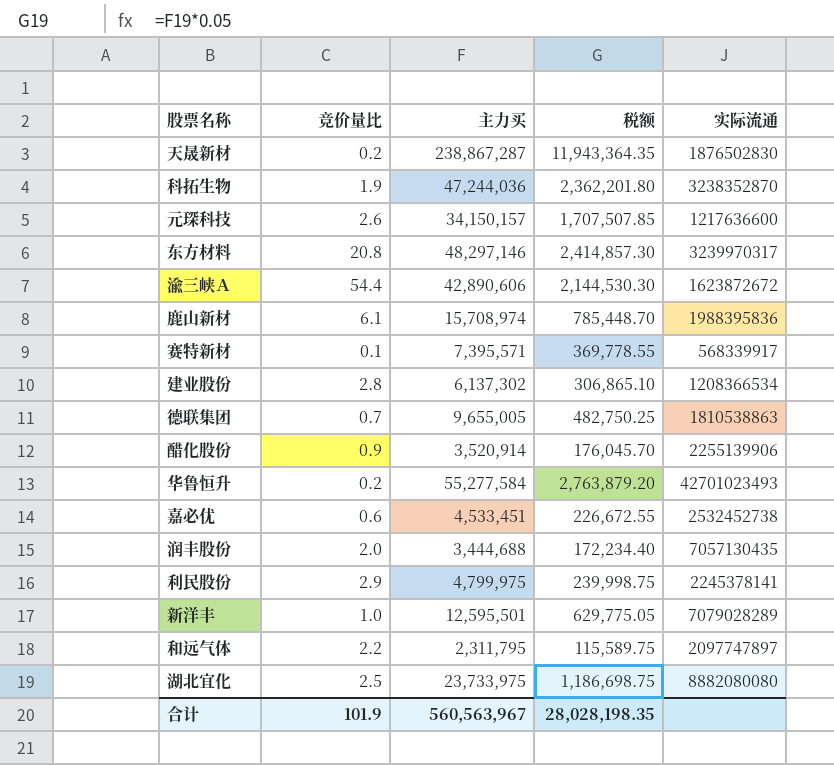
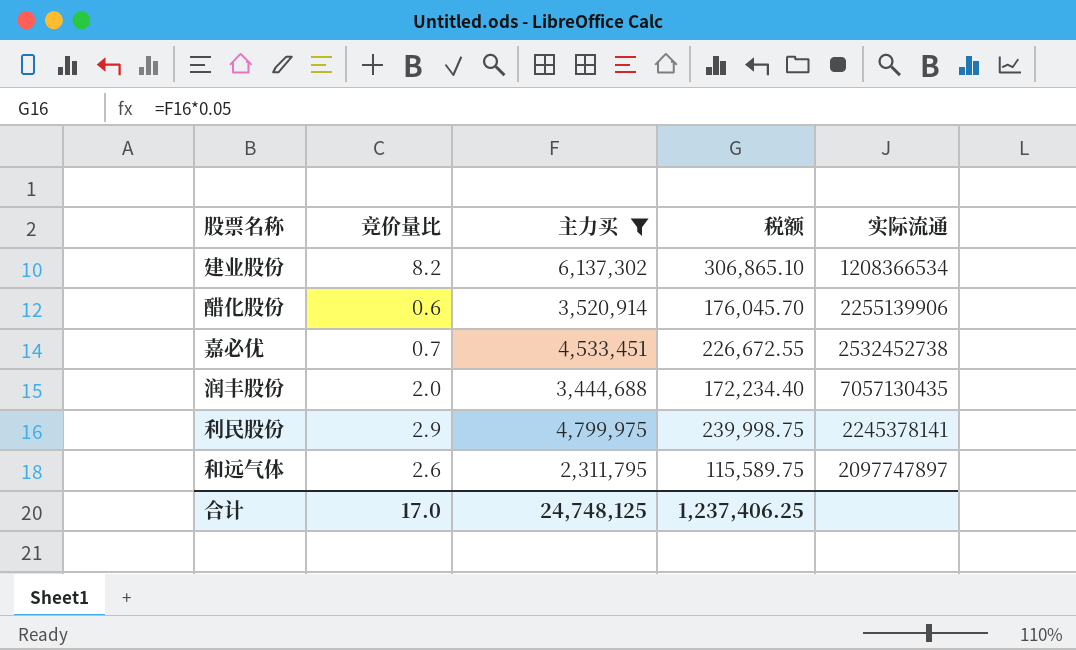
filter: none -> 主力买 <= 6,137,302
建业股份 | 竞价量比: 2.8 -> 8.2
醋化股份 | 竞价量比: 0.9 -> 0.6
嘉必优 | 竞价量比: 0.6 -> 0.7
和远气体 | 竞价量比: 2.2 -> 2.6
合计 | 竞价量比: 101.9 -> 17.0
合计 | 主力买: 560,563,967 -> 24,748,125
合计 | 税额: 28,028,198.35 -> 1,237,406.25

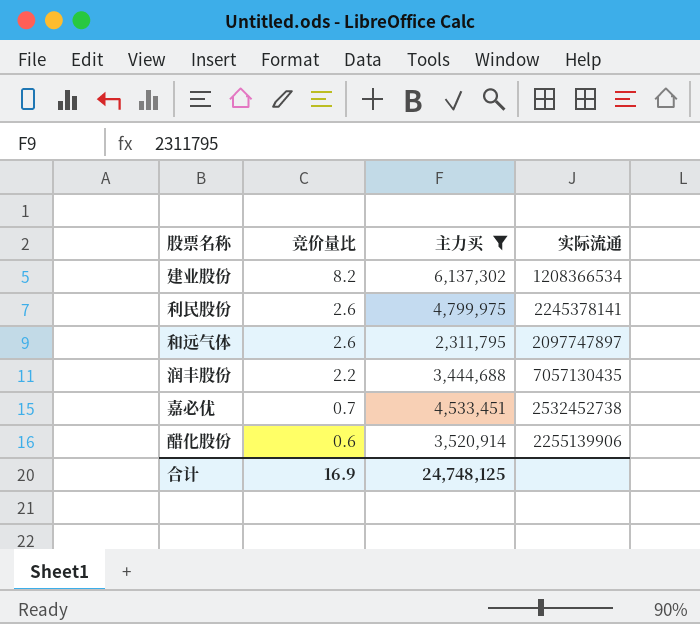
row order: none -> 竞价量比 descending
column 税额 | formula: [主力买] * 0.05 -> none
利民股份 | 竞价量比: 2.9 -> 2.6
润丰股份 | 竞价量比: 2.0 -> 2.2
合计 | 竞价量比: 17.0 -> 16.9

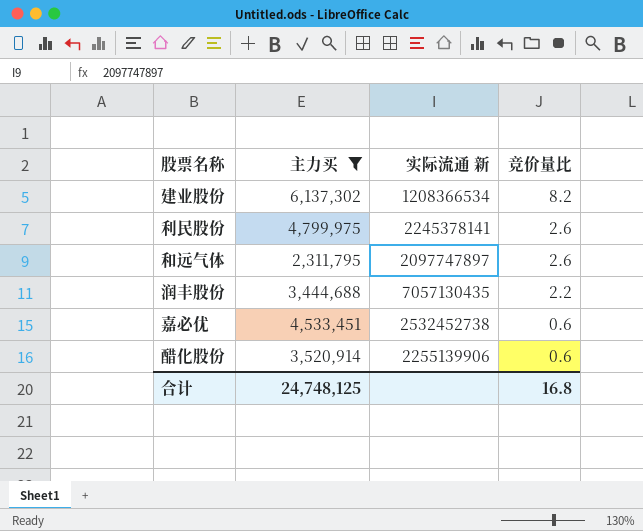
column name: 实际流通 -> 实际流通 新
column 竞价量比 | position: 2 -> 4
嘉必优 | 竞价量比: 0.7 -> 0.6
合计 | 竞价量比: 16.9 -> 16.8

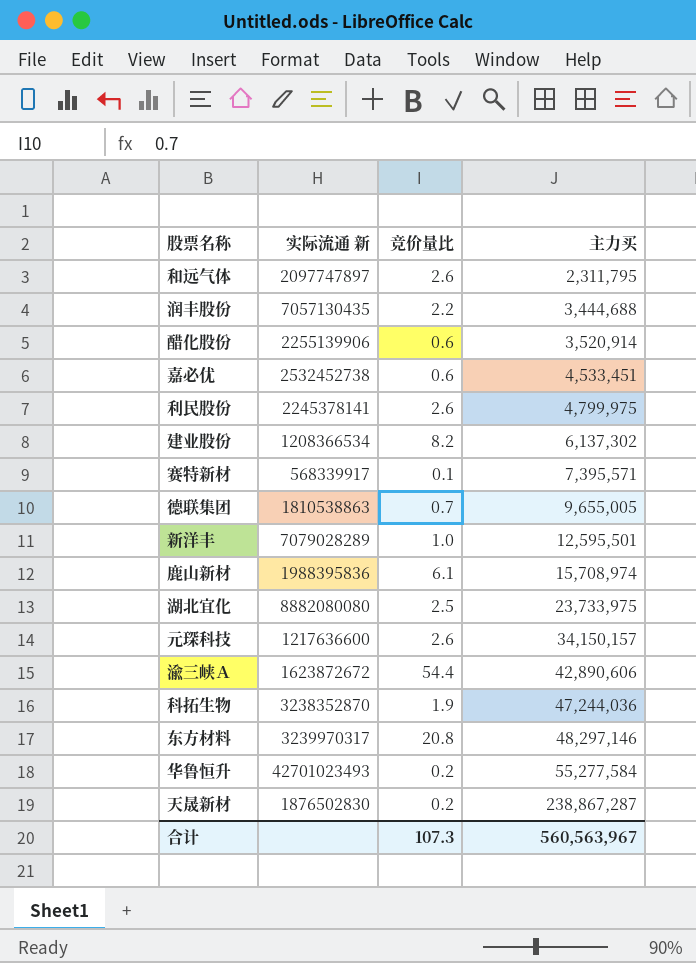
filter: 主力买 <= 6,137,302 -> none
row order: 竞价量比 descending -> 主力买 ascending
column 主力买 | position: 2 -> 4
合计 | 竞价量比: 16.8 -> 107.3
合计 | 主力买: 24,748,125 -> 560,563,967

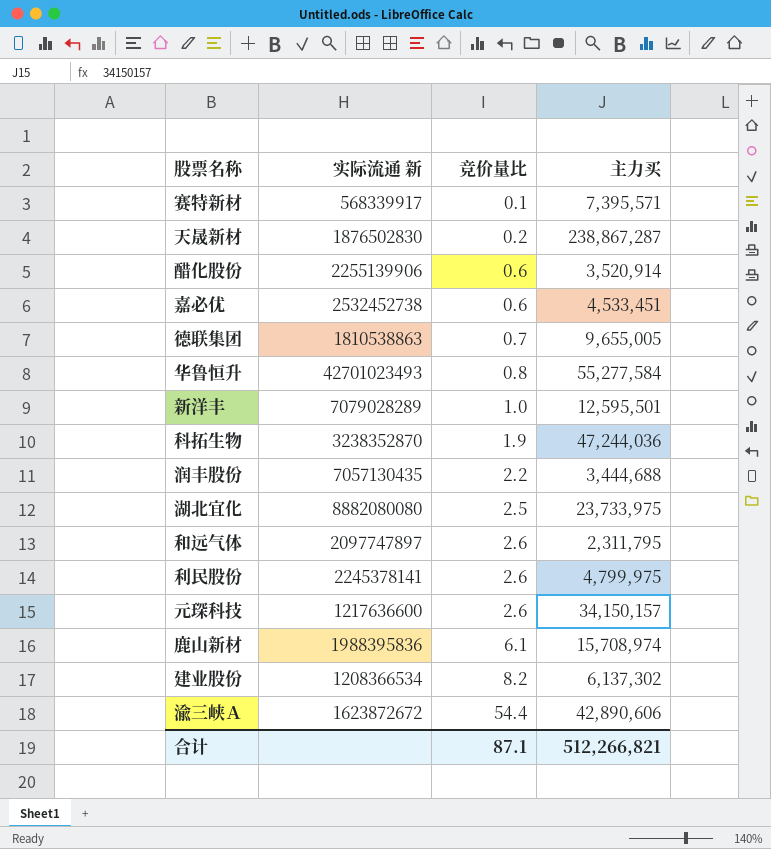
row order: 主力买 ascending -> 竞价量比 ascending
row 东方材料: 3239970317 | 20.8 | 48,297,146 -> none
华鲁恒升 | 竞价量比: 0.2 -> 0.8
合计 | 竞价量比: 107.3 -> 87.1
合计 | 主力买: 560,563,967 -> 512,266,821

